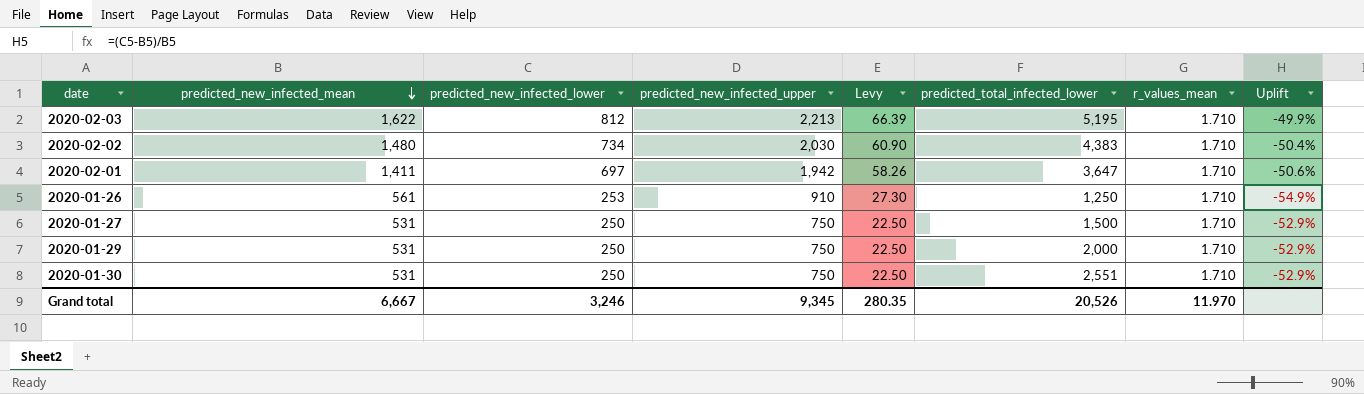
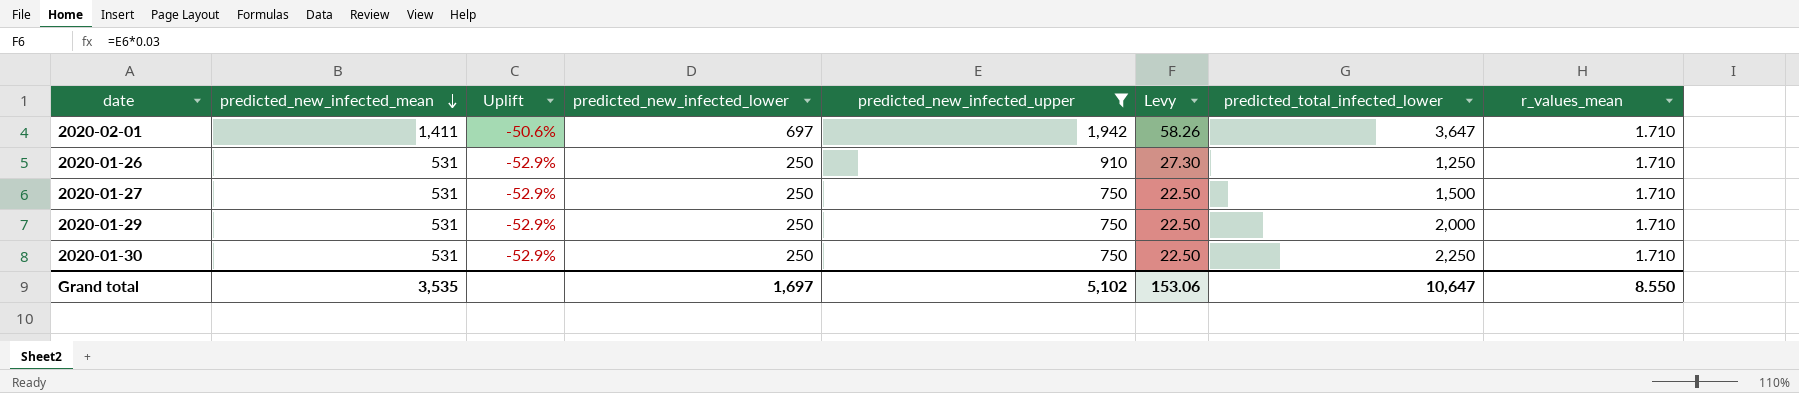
filter: none -> predicted_new_infected_upper <= 1,942
column Uplift | position: 8 -> 3
2020-01-26 | predicted_new_infected_mean: 561 -> 531
2020-01-26 | Uplift: -54.9% -> -52.9%
2020-01-26 | predicted_new_infected_lower: 253 -> 250
2020-01-30 | predicted_total_infected_lower: 2,551 -> 2,250
Grand total | predicted_new_infected_mean: 6,667 -> 3,535
Grand total | predicted_new_infected_lower: 3,246 -> 1,697
Grand total | predicted_new_infected_upper: 9,345 -> 5,102
Grand total | Levy: 280.35 -> 153.06
Grand total | predicted_total_infected_lower: 20,526 -> 10,647
Grand total | r_values_mean: 11.970 -> 8.550

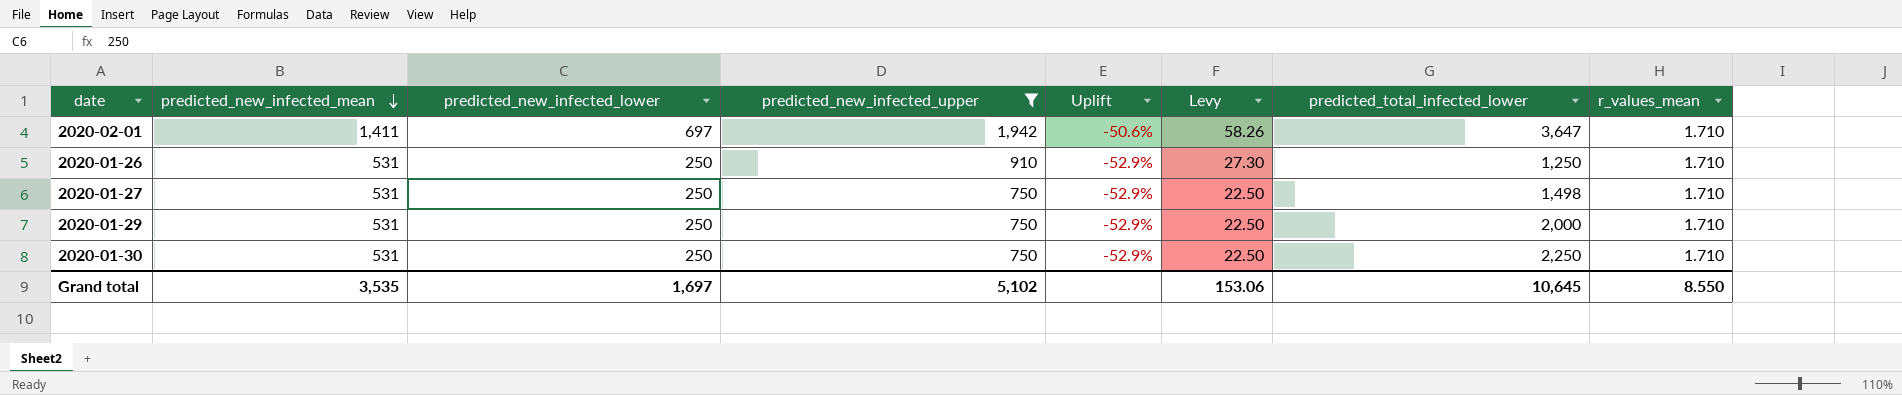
column Uplift | position: 3 -> 5
2020-01-27 | predicted_total_infected_lower: 1,500 -> 1,498
Grand total | predicted_total_infected_lower: 10,647 -> 10,645

